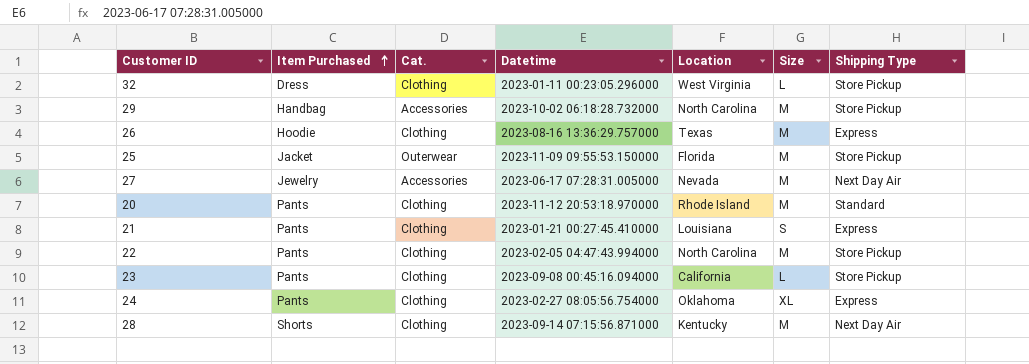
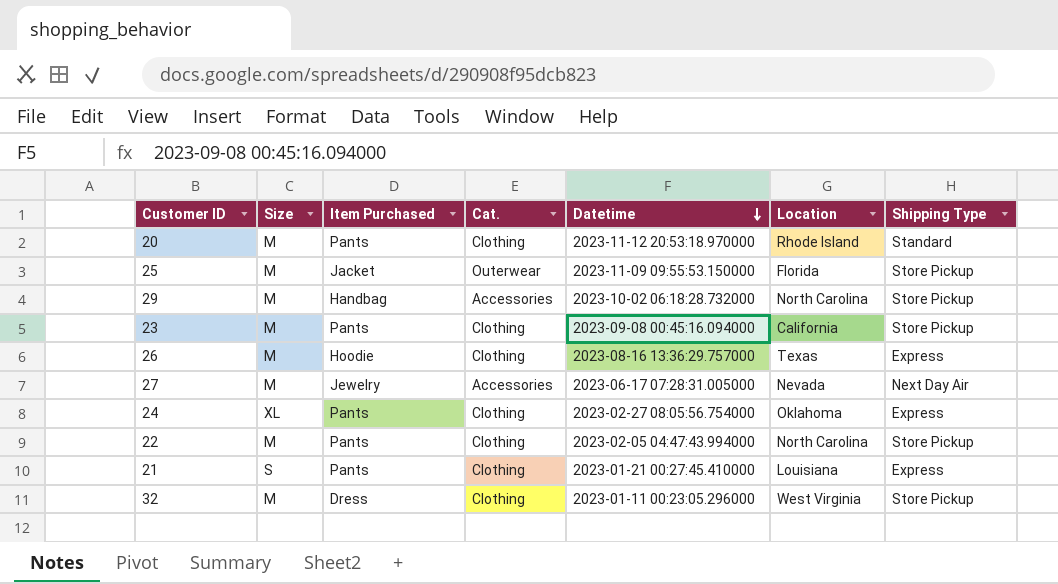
row order: Item Purchased ascending -> Datetime descending
column Size | position: 6 -> 2
row 28: Shorts | Clothing | 2023-09-14 07:15:56.871000 | Kentucky | M | Next Day Air -> none
23 | Size: L -> M
32 | Size: L -> M

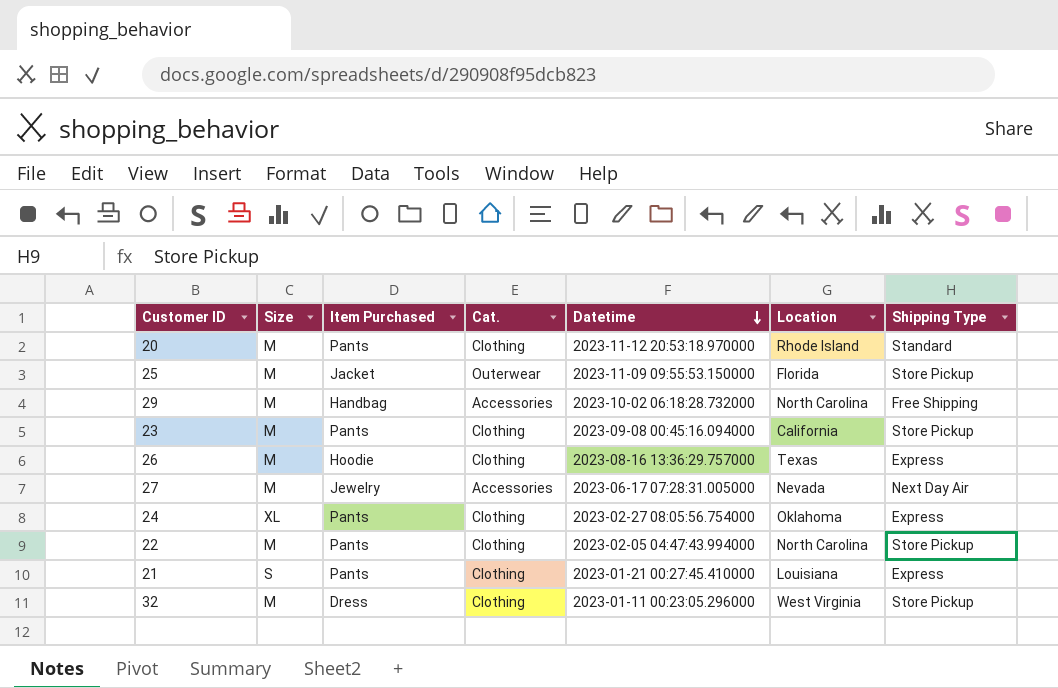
29 | Shipping Type: Store Pickup -> Free Shipping

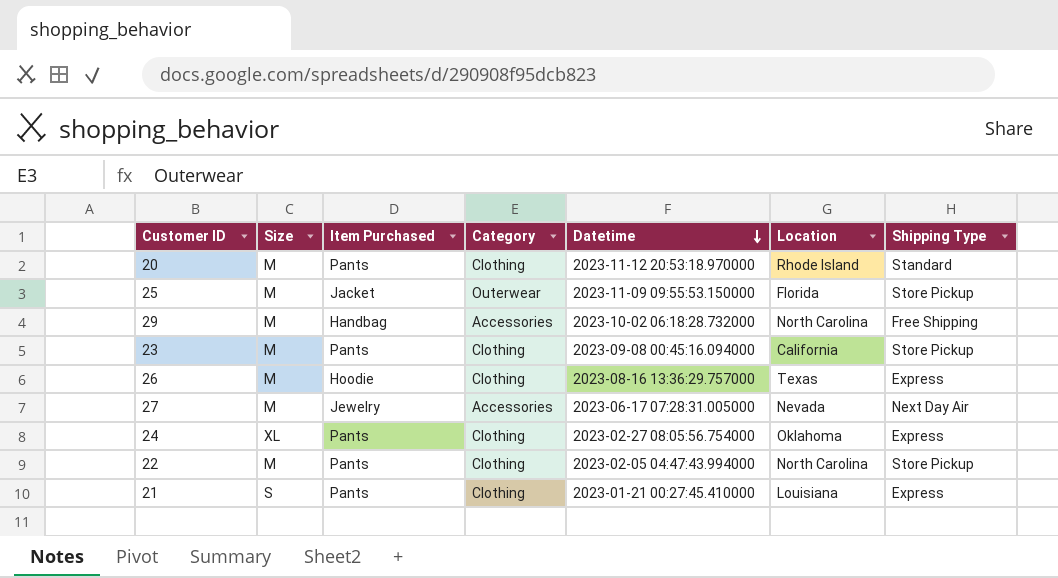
column name: Cat. -> Category
row 32: M | Dress | Clothing | 2023-01-11 00:23:05.296000 | West Virginia | Store Pickup -> none

